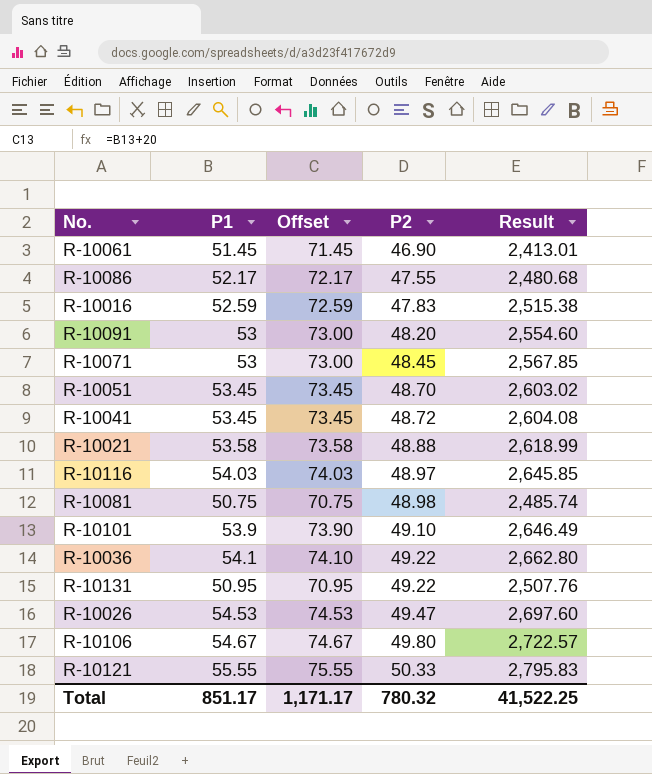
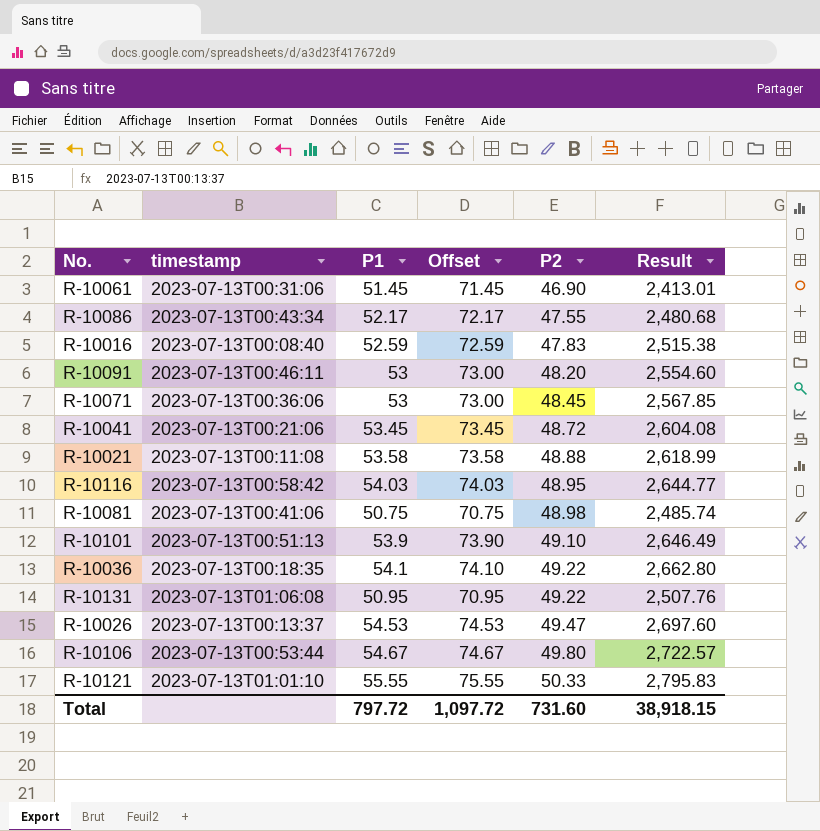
column timestamp | position: none -> 2
row R-10051: 53.45 | 73.45 | 48.70 | 2,603.02 -> none
R-10116 | P2: 48.97 -> 48.95
R-10116 | Result: 2,645.85 -> 2,644.77
Total | P1: 851.17 -> 797.72
Total | Offset: 1,171.17 -> 1,097.72
Total | P2: 780.32 -> 731.60
Total | Result: 41,522.25 -> 38,918.15

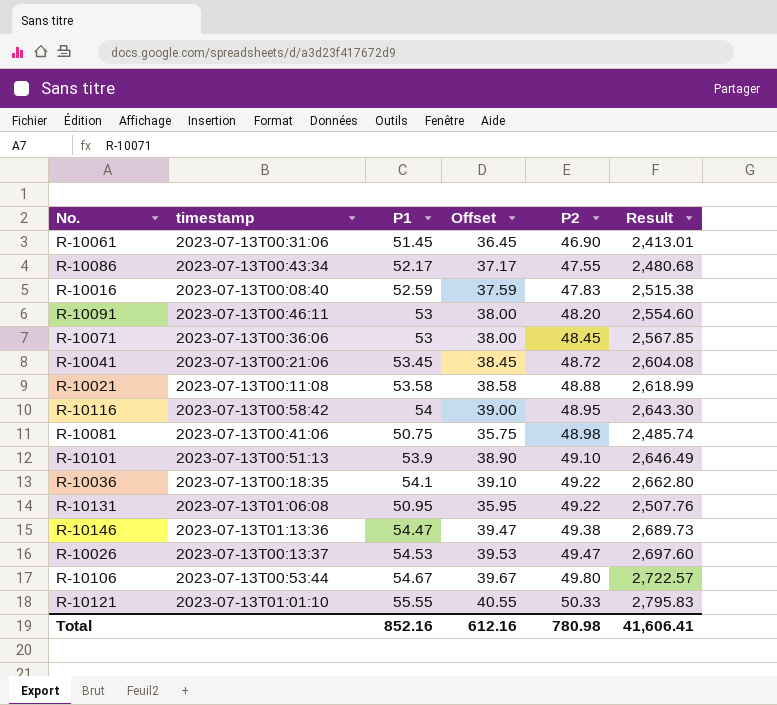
column Offset | formula: [P1] + 20 -> [P1] - 15
R-10116 | P1: 54.03 -> 54
R-10116 | Result: 2,644.77 -> 2,643.30
row R-10146: none -> 2023-07-13T01:13:36 | 54.47 | 39.47 | 49.38 | 2,689.73
Total | P1: 797.72 -> 852.16
Total | Offset: 1,097.72 -> 612.16
Total | P2: 731.60 -> 780.98
Total | Result: 38,918.15 -> 41,606.41

